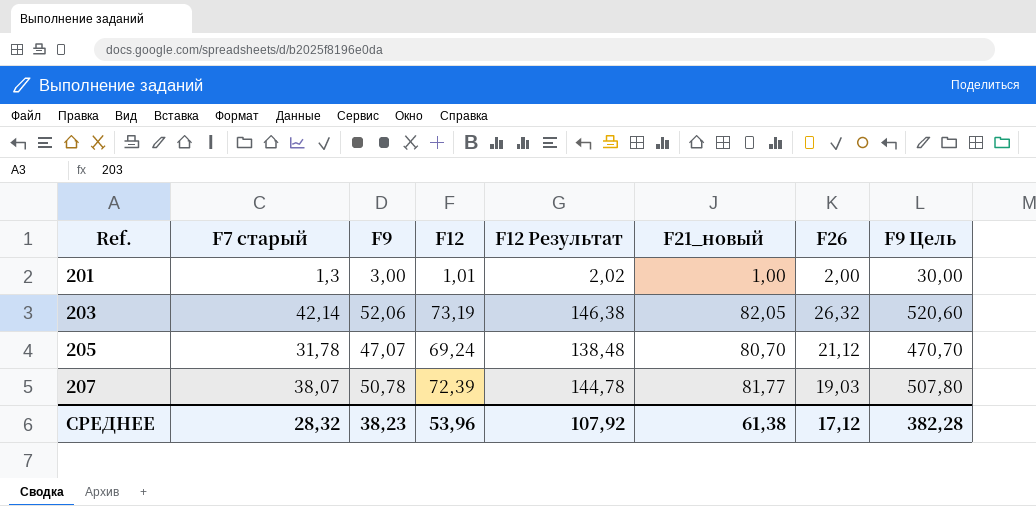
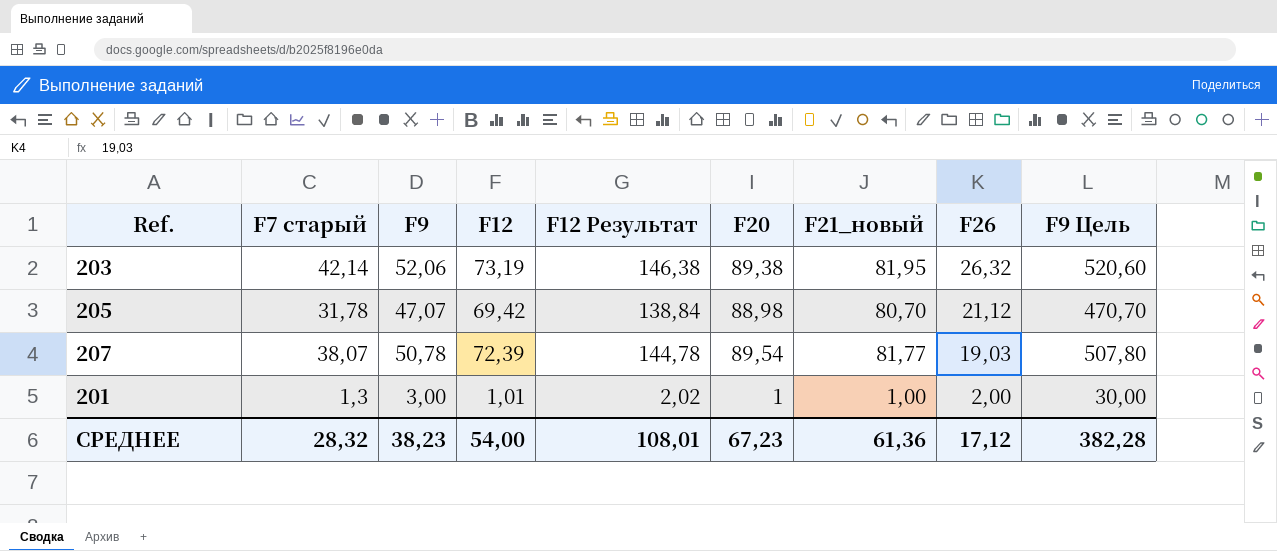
row order: Ref. ascending -> F26 descending
column F20 | position: none -> 6
203 | F21_новый: 82,05 -> 81,95
205 | F12: 69,24 -> 69,42
205 | F12 Результат: 138,48 -> 138,84
СРЕДНЕЕ | F12: 53,96 -> 54,00
СРЕДНЕЕ | F12 Результат: 107,92 -> 108,01
СРЕДНЕЕ | F21_новый: 61,38 -> 61,36

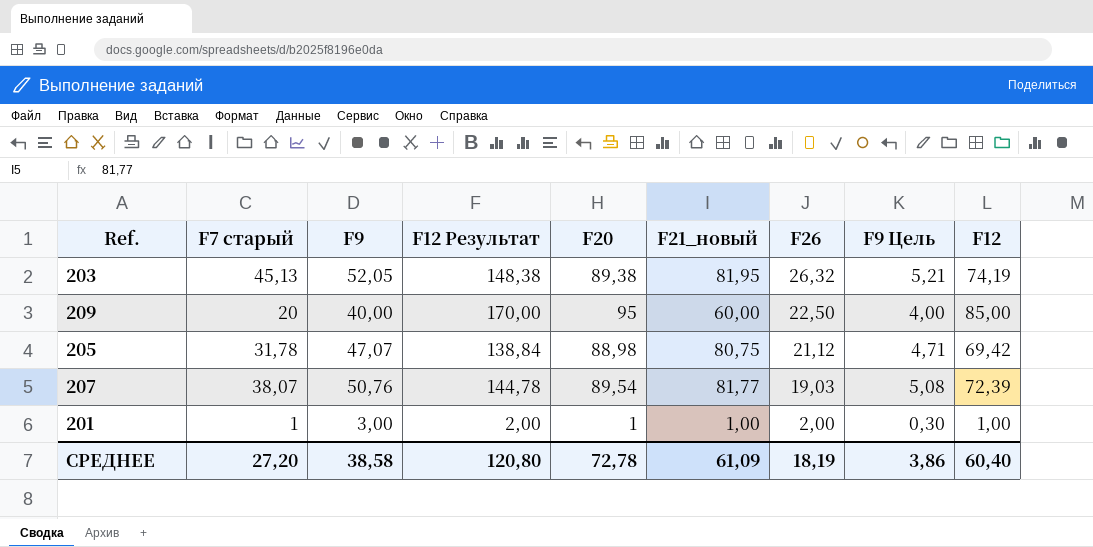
column F9 Цель | formula: [F9] * 10 -> [F9] * 0,1
column F12 | position: 4 -> 9
203 | F7 старый: 42,14 -> 45,13
203 | F9: 52,06 -> 52,05
203 | F12 Результат: 146,38 -> 148,38
203 | F12: 73,19 -> 74,19
row 209: none -> 20 | 40,00 | 170,00 | 95 | 60,00 | 22,50 | 4,00 | 85,00
205 | F21_новый: 80,70 -> 80,75
207 | F9: 50,78 -> 50,76
201 | F7 старый: 1,3 -> 1
201 | F12 Результат: 2,02 -> 2,00
201 | F12: 1,01 -> 1,00
СРЕДНЕЕ | F7 старый: 28,32 -> 27,20
СРЕДНЕЕ | F9: 38,23 -> 38,58
СРЕДНЕЕ | F12 Результат: 108,01 -> 120,80
СРЕДНЕЕ | F20: 67,23 -> 72,78
СРЕДНЕЕ | F21_новый: 61,36 -> 61,09
СРЕДНЕЕ | F26: 17,12 -> 18,19
СРЕДНЕЕ | F9 Цель: 382,28 -> 3,86
СРЕДНЕЕ | F12: 54,00 -> 60,40

